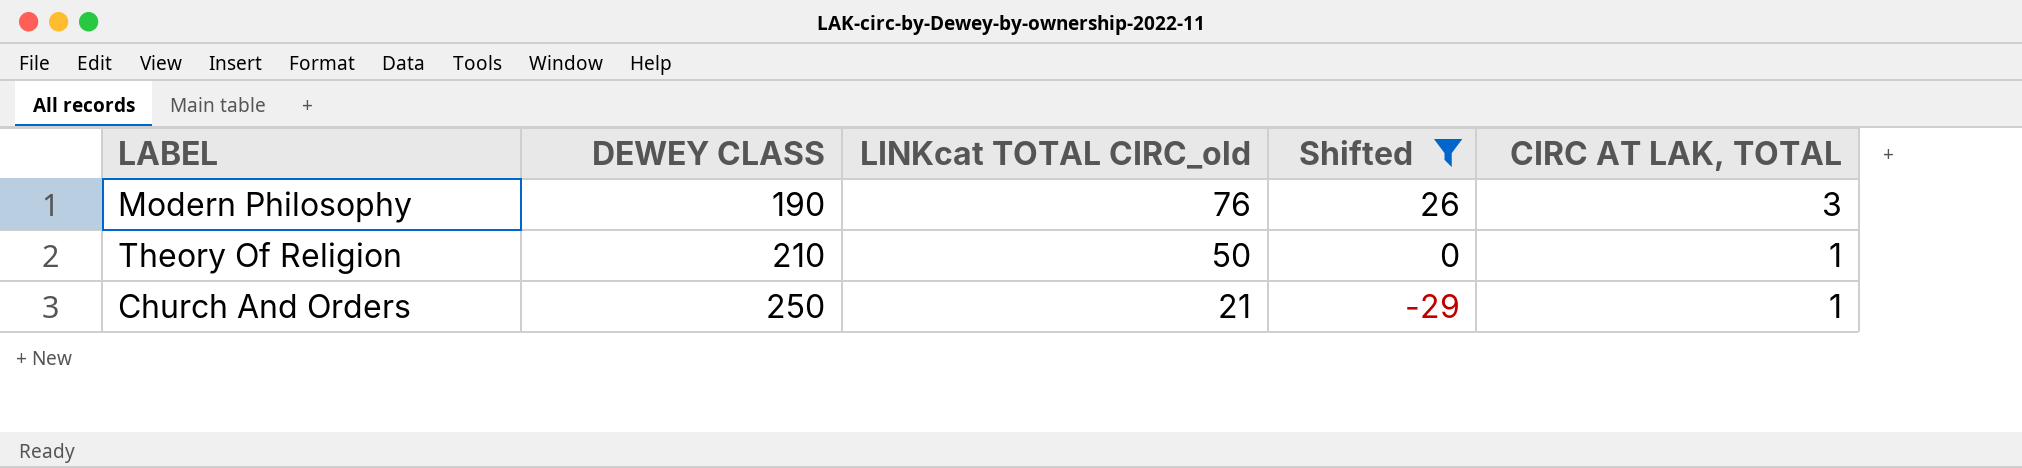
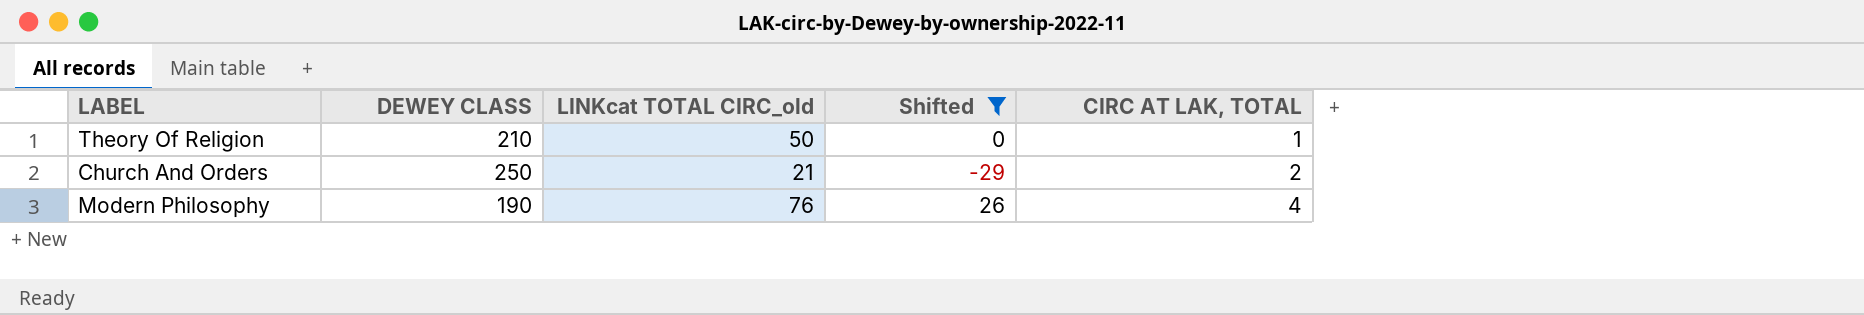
row order: DEWEY CLASS ascending -> CIRC AT LAK, TOTAL ascending
Church And Orders | CIRC AT LAK, TOTAL: 1 -> 2
Modern Philosophy | CIRC AT LAK, TOTAL: 3 -> 4

